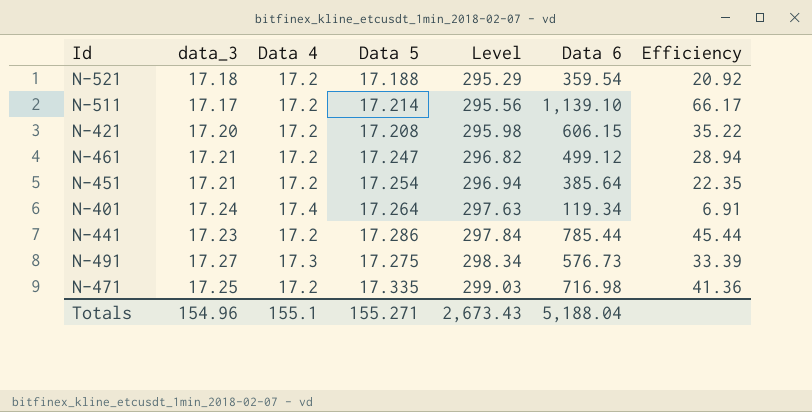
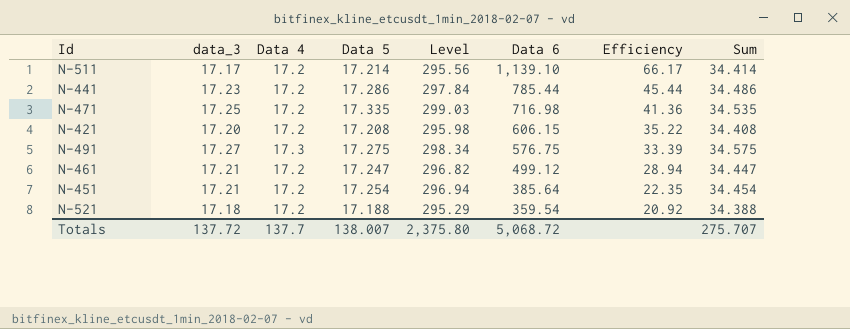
row order: Level ascending -> Data 6 descending
column Sum | formula: none -> [Data 4] + [Data 5]
row N-401: 17.24 | 17.4 | 17.264 | 297.63 | 119.34 | 6.91 -> none
N-491 | Data 6: 576.73 -> 576.75
Totals | data_3: 154.96 -> 137.72
Totals | Data 4: 155.1 -> 137.7
Totals | Data 5: 155.271 -> 138.007
Totals | Level: 2,673.43 -> 2,375.80
Totals | Data 6: 5,188.04 -> 5,068.72

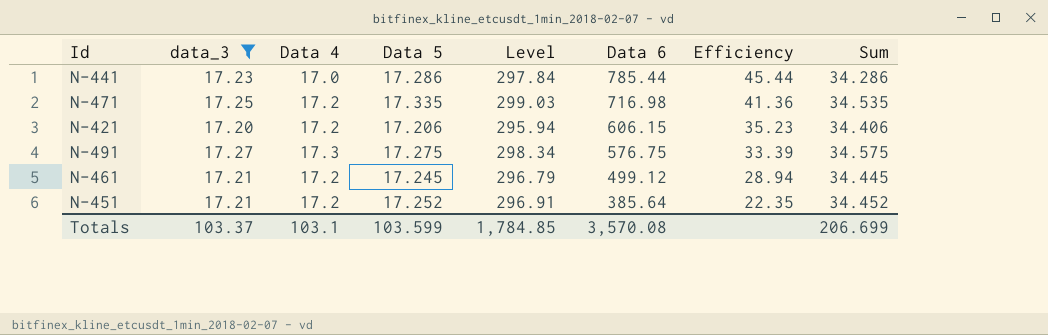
filter: none -> data_3 >= 17.20
N-441 | Data 4: 17.2 -> 17.0
N-441 | Sum: 34.486 -> 34.286
N-421 | Data 5: 17.208 -> 17.206
N-421 | Level: 295.98 -> 295.94
N-421 | Efficiency: 35.22 -> 35.23
N-421 | Sum: 34.408 -> 34.406
N-461 | Data 5: 17.247 -> 17.245
N-461 | Level: 296.82 -> 296.79
N-461 | Sum: 34.447 -> 34.445
N-451 | Data 5: 17.254 -> 17.252
N-451 | Level: 296.94 -> 296.91
N-451 | Sum: 34.454 -> 34.452
Totals | data_3: 137.72 -> 103.37
Totals | Data 4: 137.7 -> 103.1
Totals | Data 5: 138.007 -> 103.599
Totals | Level: 2,375.80 -> 1,784.85
Totals | Data 6: 5,068.72 -> 3,570.08
Totals | Sum: 275.707 -> 206.699

